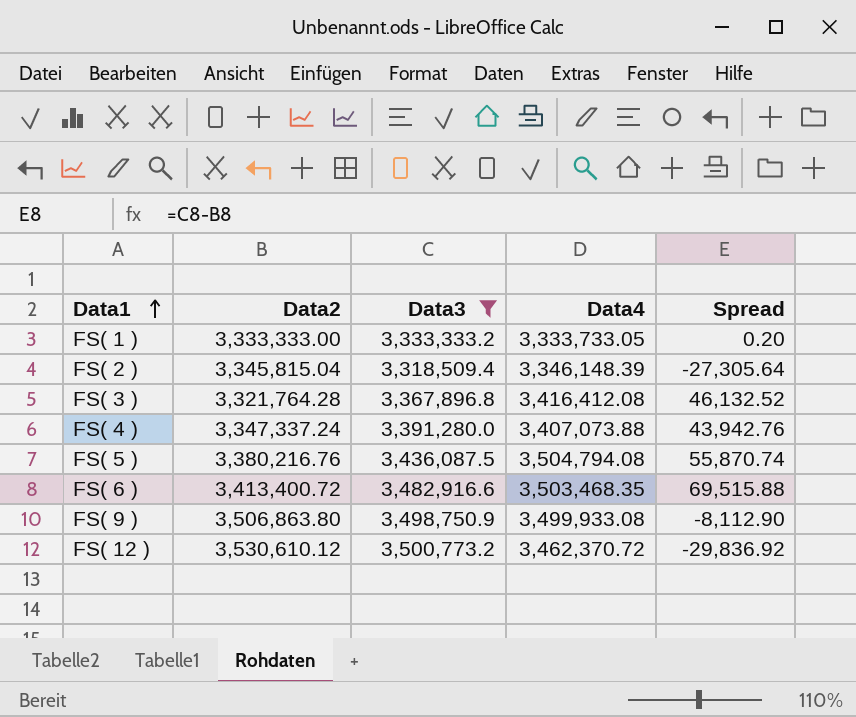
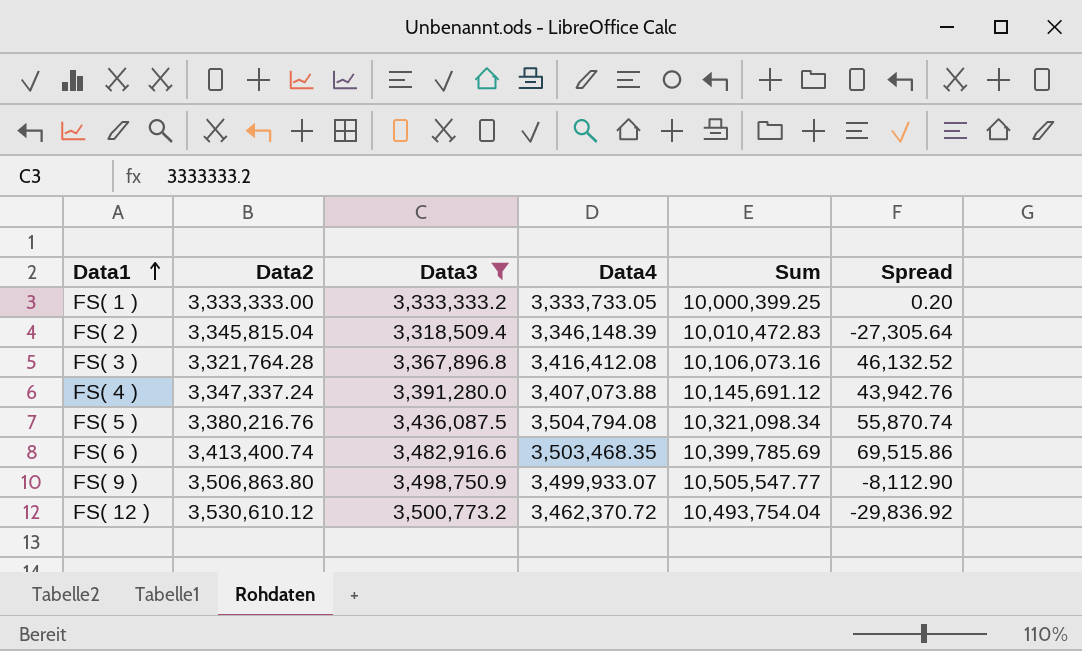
column Sum | formula: none -> [Data2] + [Data3] + [Data4]
FS( 6 ) | Data2: 3,413,400.72 -> 3,413,400.74
FS( 6 ) | Spread: 69,515.88 -> 69,515.86
FS( 9 ) | Data4: 3,499,933.08 -> 3,499,933.07

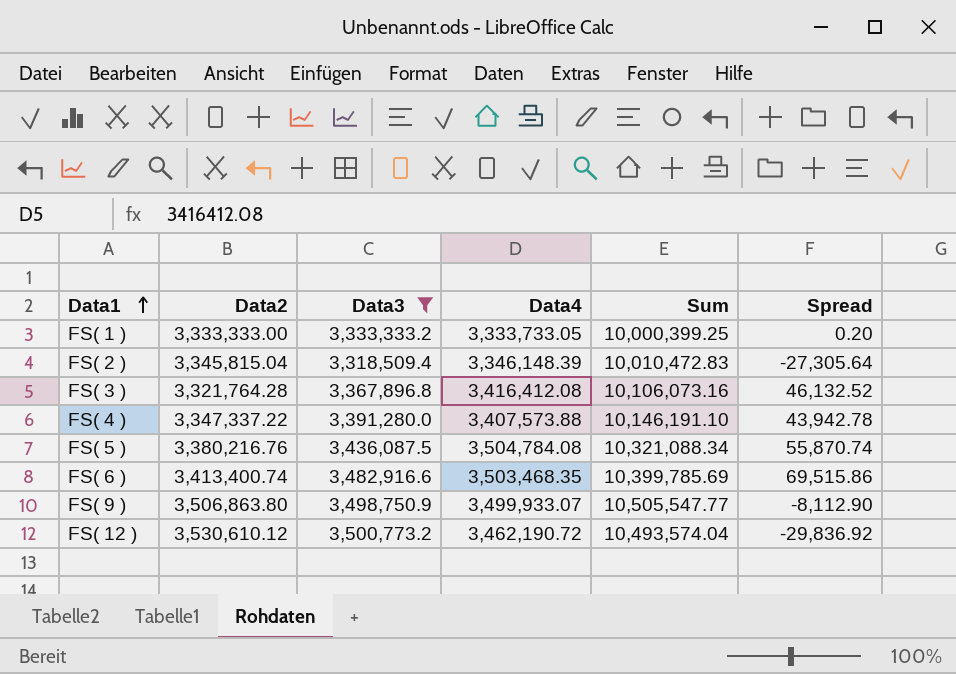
FS( 4 ) | Data2: 3,347,337.24 -> 3,347,337.22
FS( 4 ) | Data4: 3,407,073.88 -> 3,407,573.88
FS( 4 ) | Sum: 10,145,691.12 -> 10,146,191.10
FS( 4 ) | Spread: 43,942.76 -> 43,942.78
FS( 5 ) | Data4: 3,504,794.08 -> 3,504,784.08
FS( 5 ) | Sum: 10,321,098.34 -> 10,321,088.34
FS( 12 ) | Data4: 3,462,370.72 -> 3,462,190.72
FS( 12 ) | Sum: 10,493,754.04 -> 10,493,574.04

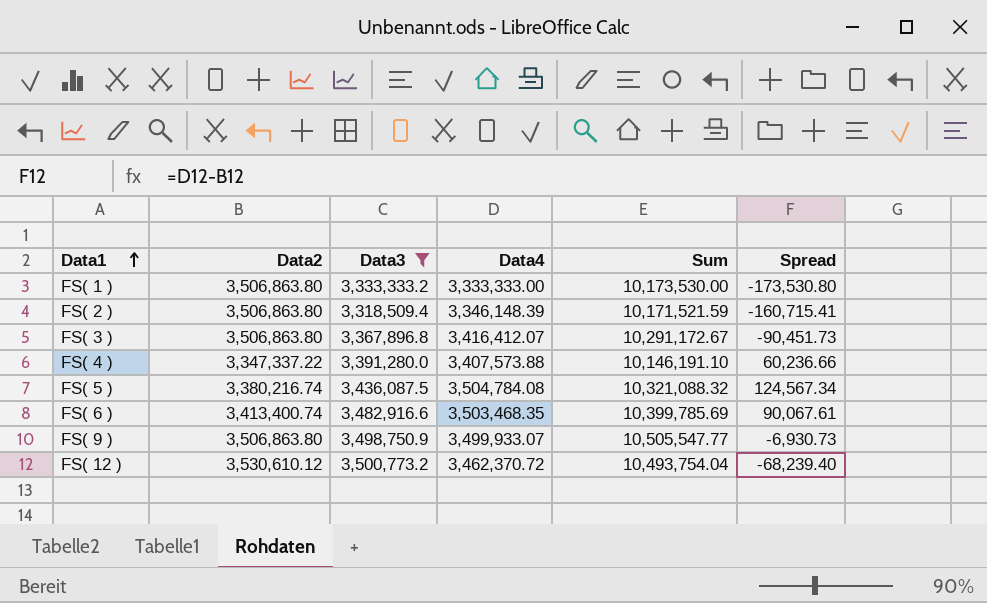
column Spread | formula: [Data3] - [Data2] -> [Data4] - [Data2]
FS( 1 ) | Data2: 3,333,333.00 -> 3,506,863.80
FS( 1 ) | Data4: 3,333,733.05 -> 3,333,333.00
FS( 1 ) | Sum: 10,000,399.25 -> 10,173,530.00
FS( 2 ) | Data2: 3,345,815.04 -> 3,506,863.80
FS( 2 ) | Sum: 10,010,472.83 -> 10,171,521.59
FS( 3 ) | Data2: 3,321,764.28 -> 3,506,863.80
FS( 3 ) | Data4: 3,416,412.08 -> 3,416,412.07
FS( 3 ) | Sum: 10,106,073.16 -> 10,291,172.67
FS( 5 ) | Data2: 3,380,216.76 -> 3,380,216.74
FS( 5 ) | Sum: 10,321,088.34 -> 10,321,088.32
FS( 12 ) | Data4: 3,462,190.72 -> 3,462,370.72
FS( 12 ) | Sum: 10,493,574.04 -> 10,493,754.04

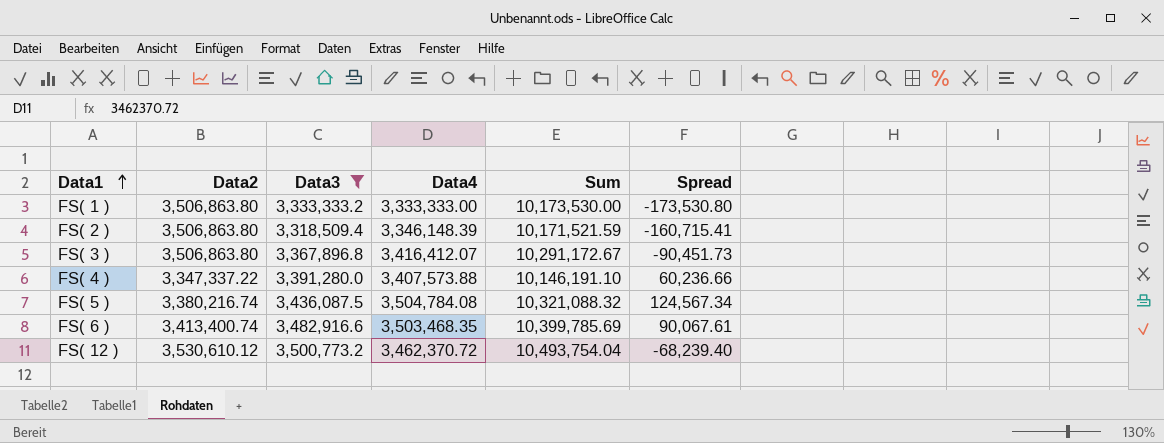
row FS( 9 ): 3,506,863.80 | 3,498,750.9 | 3,499,933.07 | 10,505,547.77 | -6,930.73 -> none

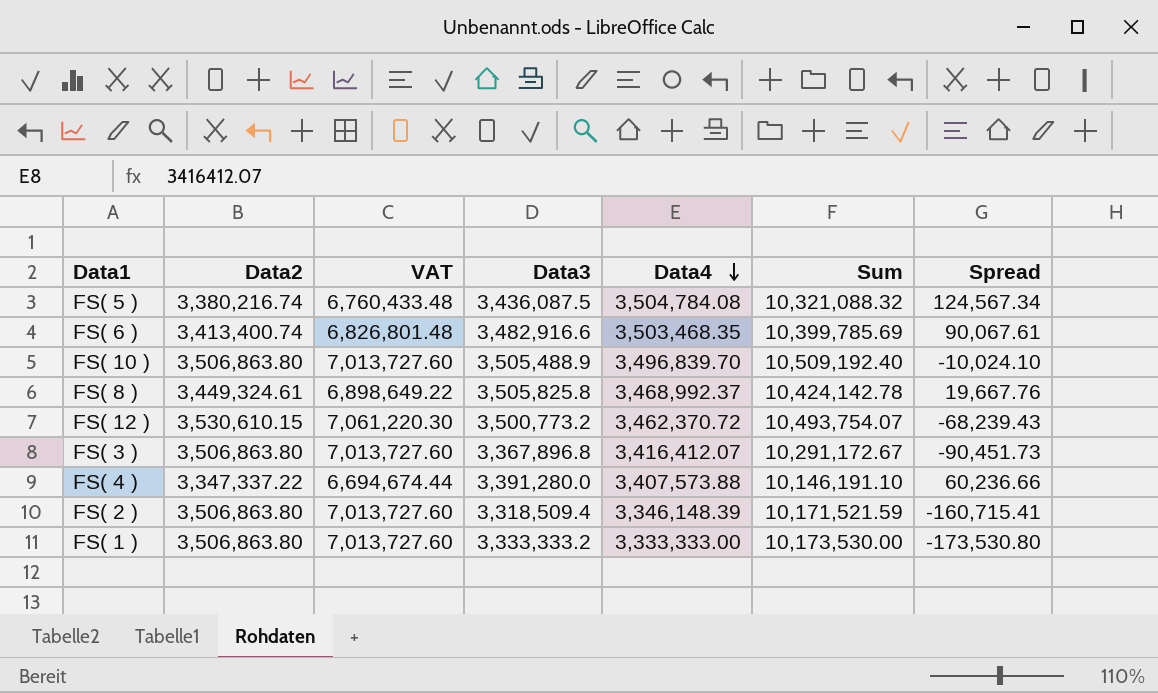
filter: Data3 <= 3,500,773.2 -> none
row order: Data1 ascending -> Data4 descending
column VAT | formula: none -> [Data2] * 2
FS( 12 ) | Data2: 3,530,610.12 -> 3,530,610.15
FS( 12 ) | Sum: 10,493,754.04 -> 10,493,754.07
FS( 12 ) | Spread: -68,239.40 -> -68,239.43

